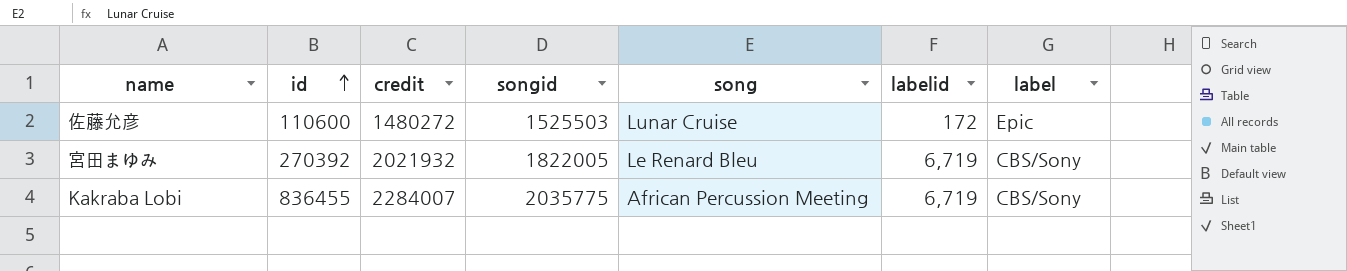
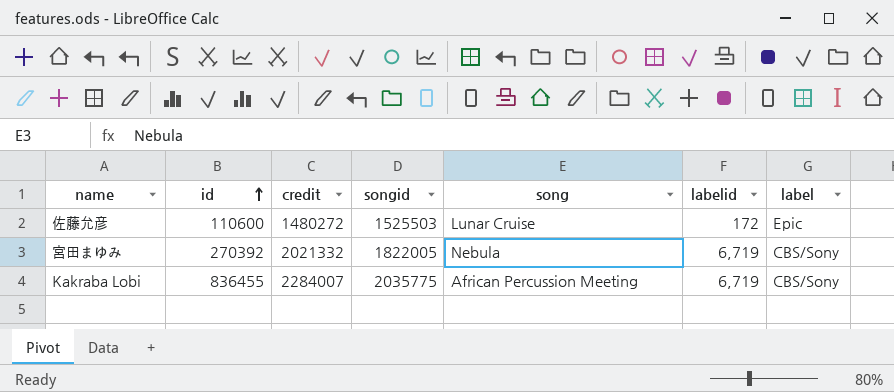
宮田まゆみ | credit: 2021932 -> 2021332
宮田まゆみ | song: Le Renard Bleu -> Nebula

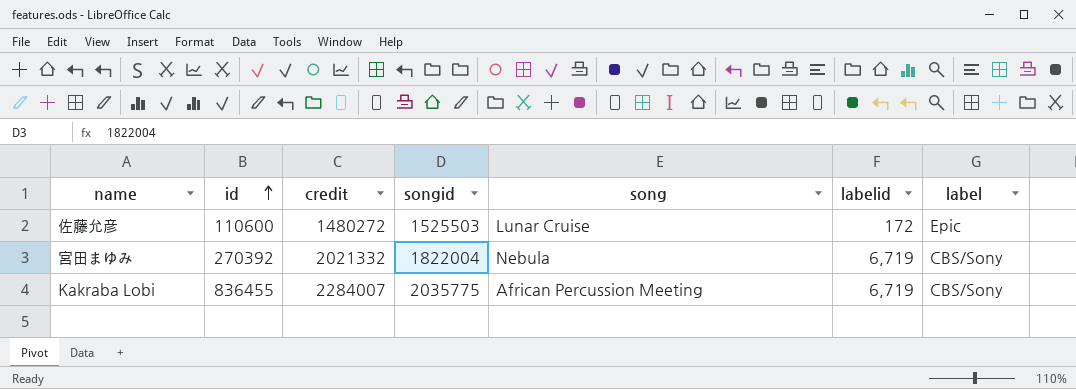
宮田まゆみ | songid: 1822005 -> 1822004

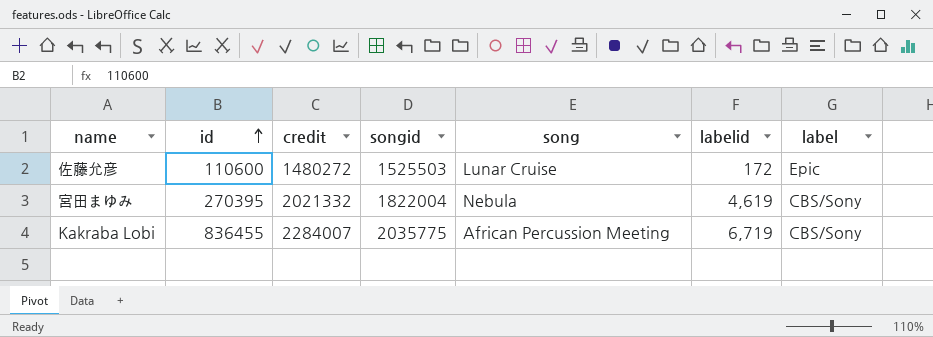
宮田まゆみ | id: 270392 -> 270395
宮田まゆみ | labelid: 6,719 -> 4,619

